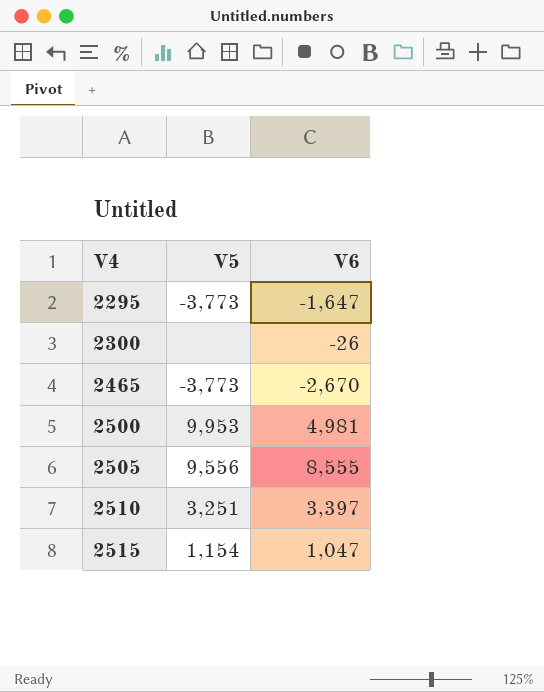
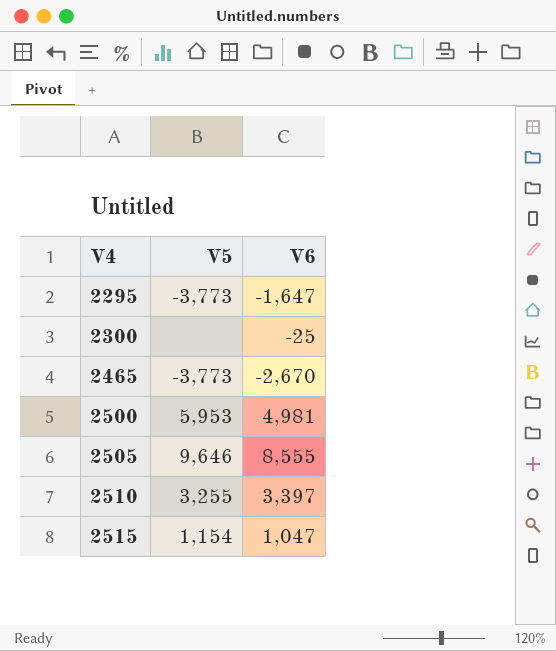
2300 | V6: -26 -> -25
2500 | V5: 9,953 -> 5,953
2505 | V5: 9,556 -> 9,646
2510 | V5: 3,251 -> 3,255

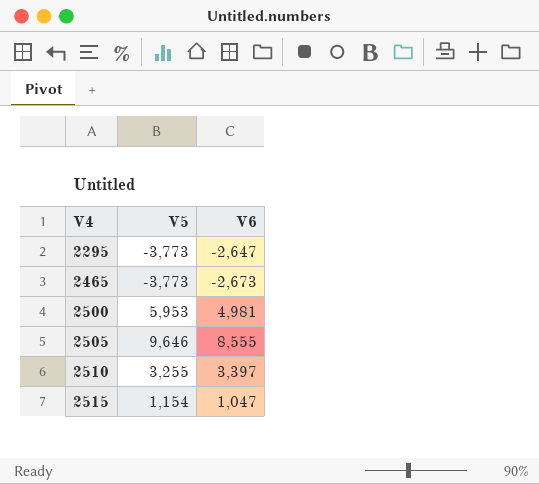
row 2300: none | -25 -> none
2295 | V6: -1,647 -> -2,647
2465 | V6: -2,670 -> -2,673

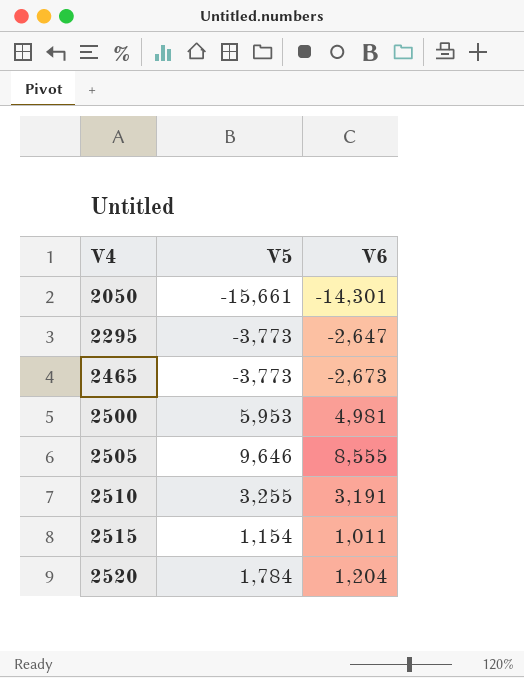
row 2050: none -> -15,661 | -14,301
2510 | V6: 3,397 -> 3,191
2515 | V6: 1,047 -> 1,011
row 2520: none -> 1,784 | 1,204

